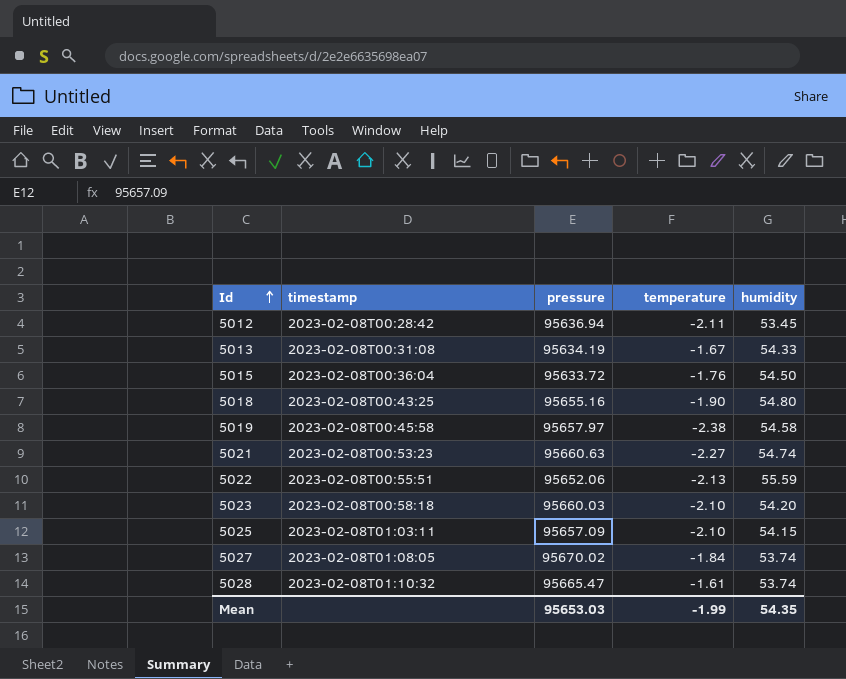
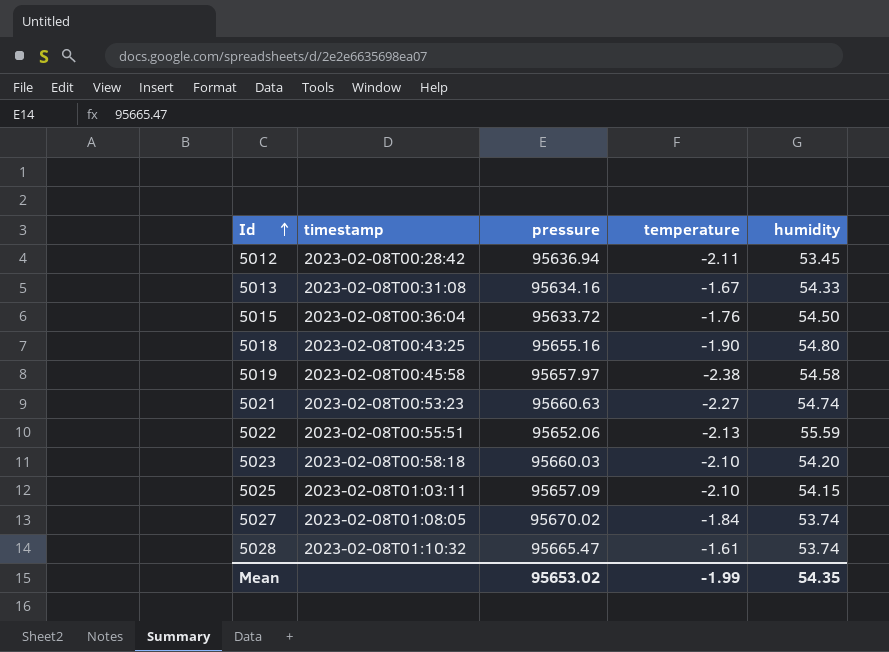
5013 | pressure: 95634.19 -> 95634.16
Mean | pressure: 95653.03 -> 95653.02

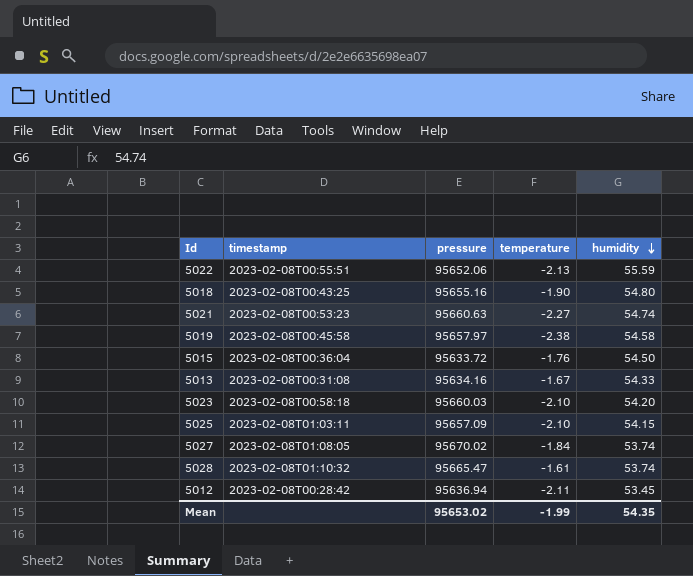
row order: Id ascending -> humidity descending

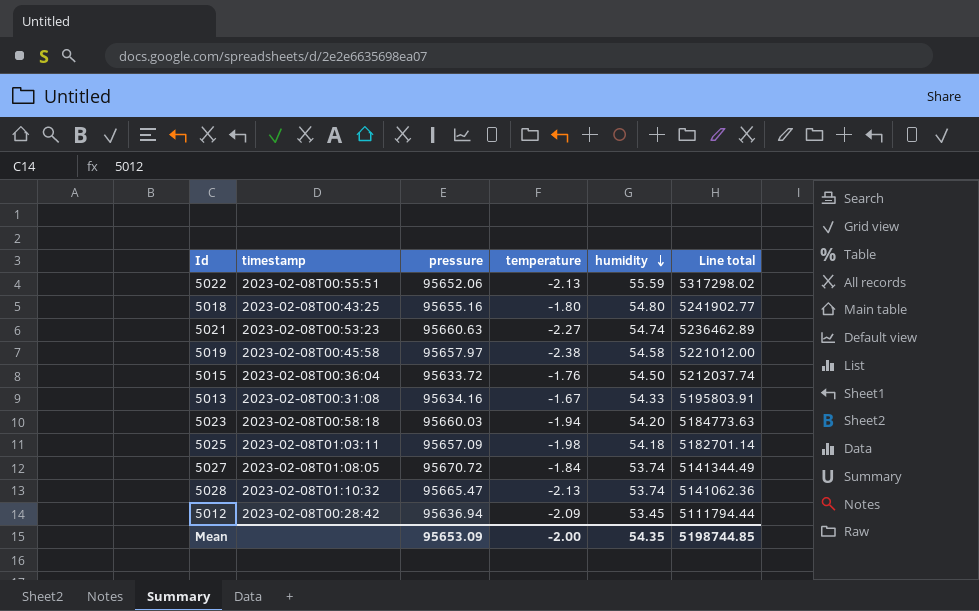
column Line total | formula: none -> [pressure] * [humidity]
5018 | temperature: -1.90 -> -1.80
5023 | temperature: -2.10 -> -1.94
5025 | temperature: -2.10 -> -1.98
5025 | humidity: 54.15 -> 54.18
5027 | pressure: 95670.02 -> 95670.72
5028 | temperature: -1.61 -> -2.13
5012 | temperature: -2.11 -> -2.09
Mean | pressure: 95653.02 -> 95653.09
Mean | temperature: -1.99 -> -2.00

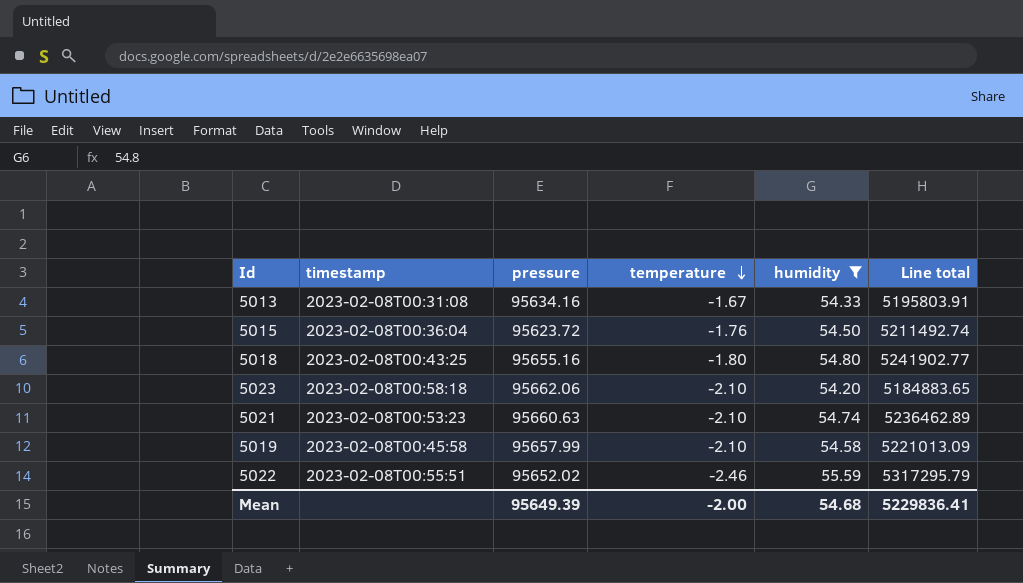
filter: none -> humidity >= 54.20
row order: humidity descending -> temperature descending
5015 | pressure: 95633.72 -> 95623.72
5015 | Line total: 5212037.74 -> 5211492.74
5023 | pressure: 95660.03 -> 95662.06
5023 | temperature: -1.94 -> -2.10
5023 | Line total: 5184773.63 -> 5184883.65
5021 | temperature: -2.27 -> -2.10
5019 | pressure: 95657.97 -> 95657.99
5019 | temperature: -2.38 -> -2.10
5019 | Line total: 5221012.00 -> 5221013.09
5022 | pressure: 95652.06 -> 95652.02
5022 | temperature: -2.13 -> -2.46
5022 | Line total: 5317298.02 -> 5317295.79
Mean | pressure: 95653.09 -> 95649.39
Mean | humidity: 54.35 -> 54.68
Mean | Line total: 5198744.85 -> 5229836.41

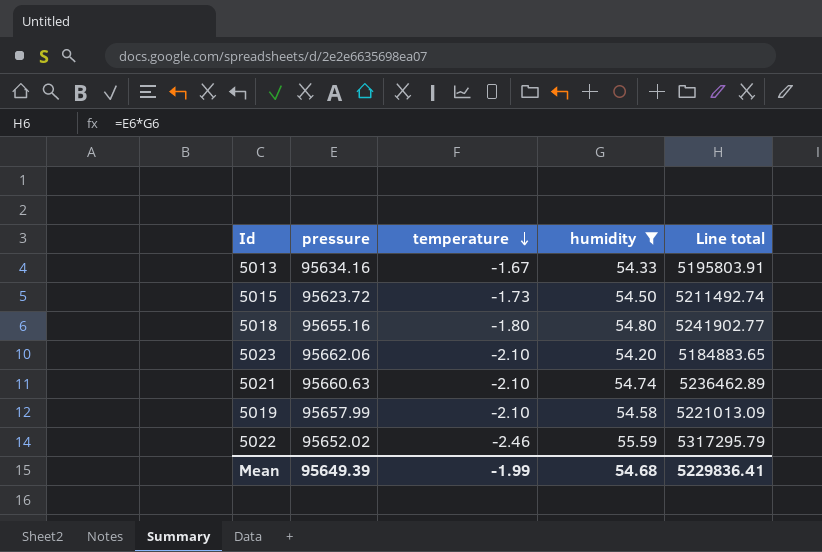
column timestamp | position: 2 -> none
5015 | temperature: -1.76 -> -1.73
Mean | temperature: -2.00 -> -1.99

